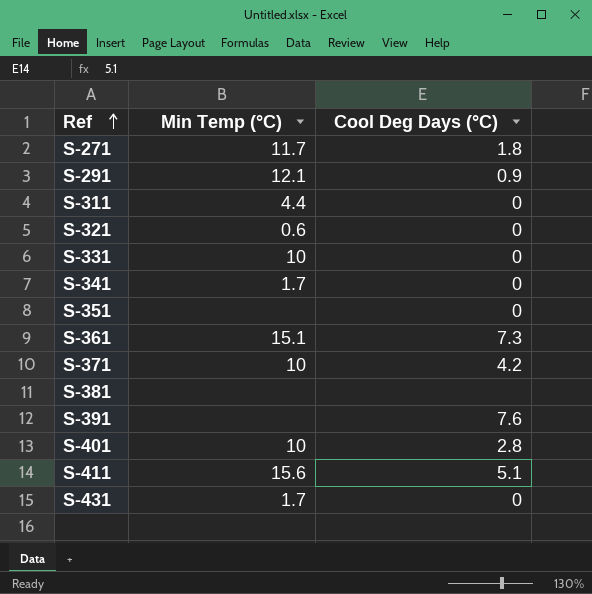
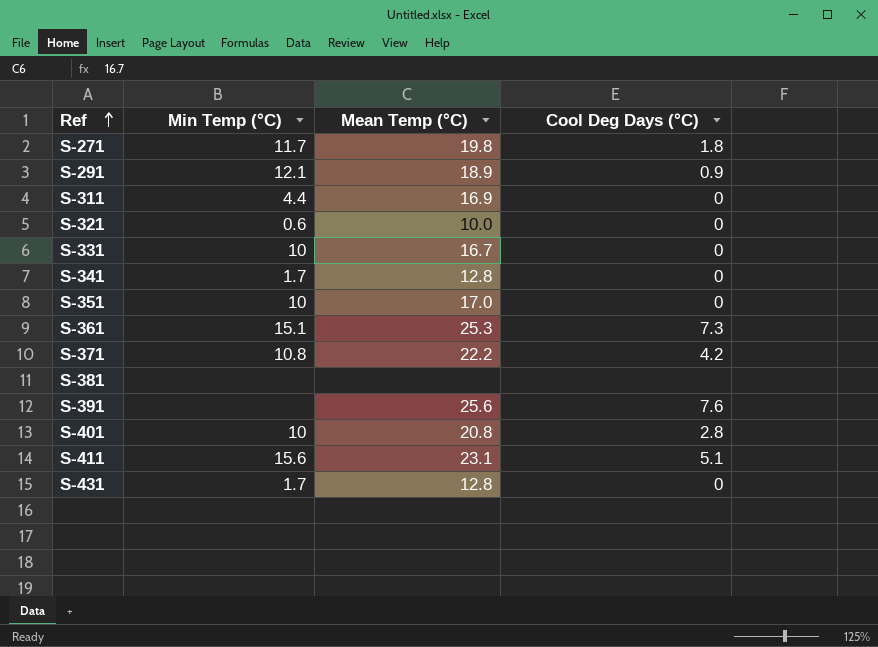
column Mean Temp (°C) | position: none -> 3
S-351 | Min Temp (°C): none -> 10
S-371 | Min Temp (°C): 10 -> 10.8

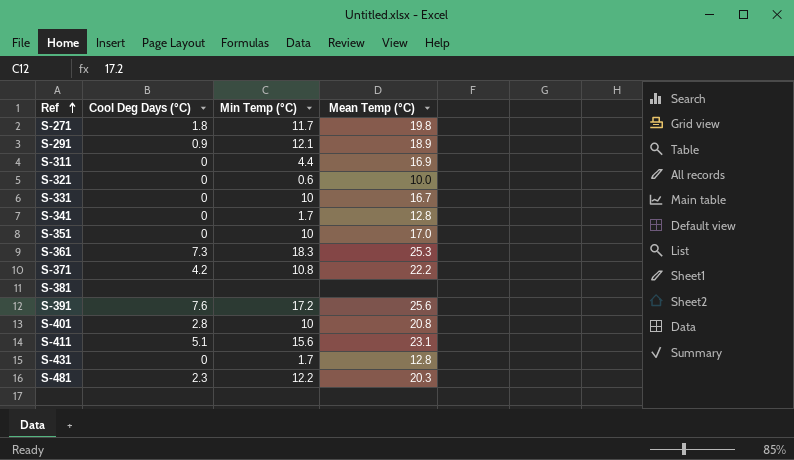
column Cool Deg Days (°C) | position: 4 -> 2
S-361 | Min Temp (°C): 15.1 -> 18.3
S-391 | Min Temp (°C): none -> 17.2
row S-481: none -> 2.3 | 12.2 | 20.3

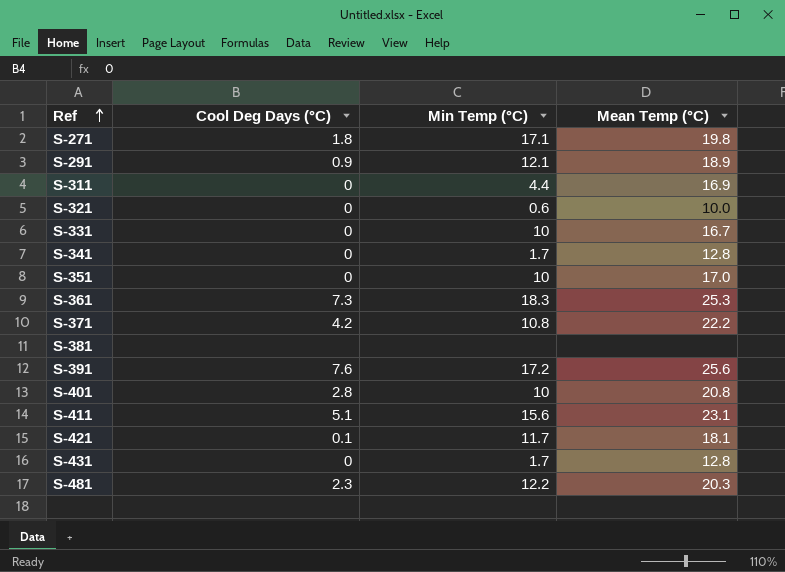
S-271 | Min Temp (°C): 11.7 -> 17.1
row S-421: none -> 0.1 | 11.7 | 18.1

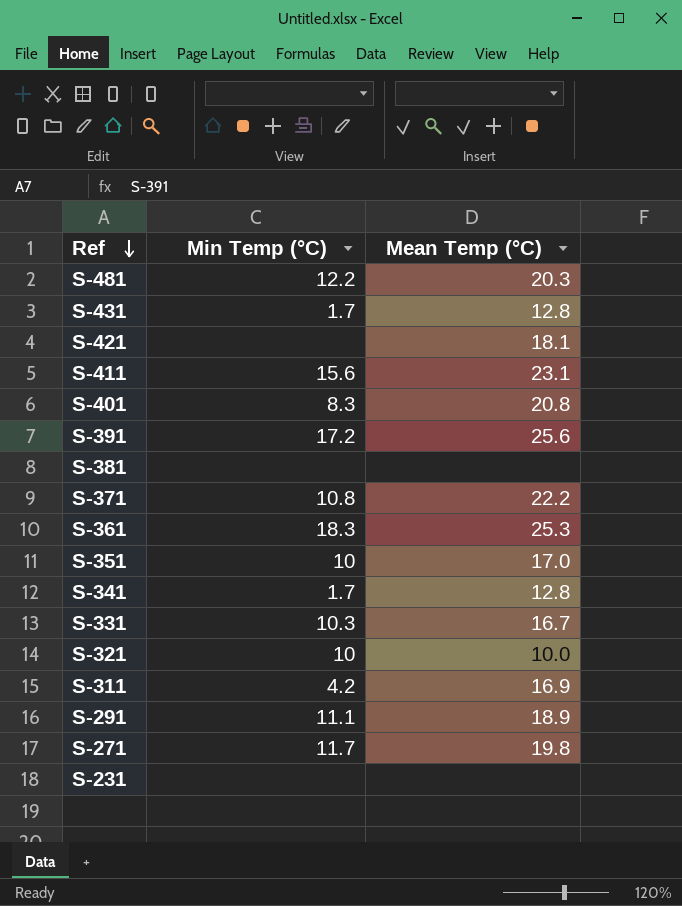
row order: Ref ascending -> Ref descending
column Cool Deg Days (°C) | position: 2 -> none
S-421 | Min Temp (°C): 11.7 -> none
S-401 | Min Temp (°C): 10 -> 8.3
S-331 | Min Temp (°C): 10 -> 10.3
S-321 | Min Temp (°C): 0.6 -> 10
S-311 | Min Temp (°C): 4.4 -> 4.2
S-291 | Min Temp (°C): 12.1 -> 11.1
S-271 | Min Temp (°C): 17.1 -> 11.7
row S-231: none -> none | none

